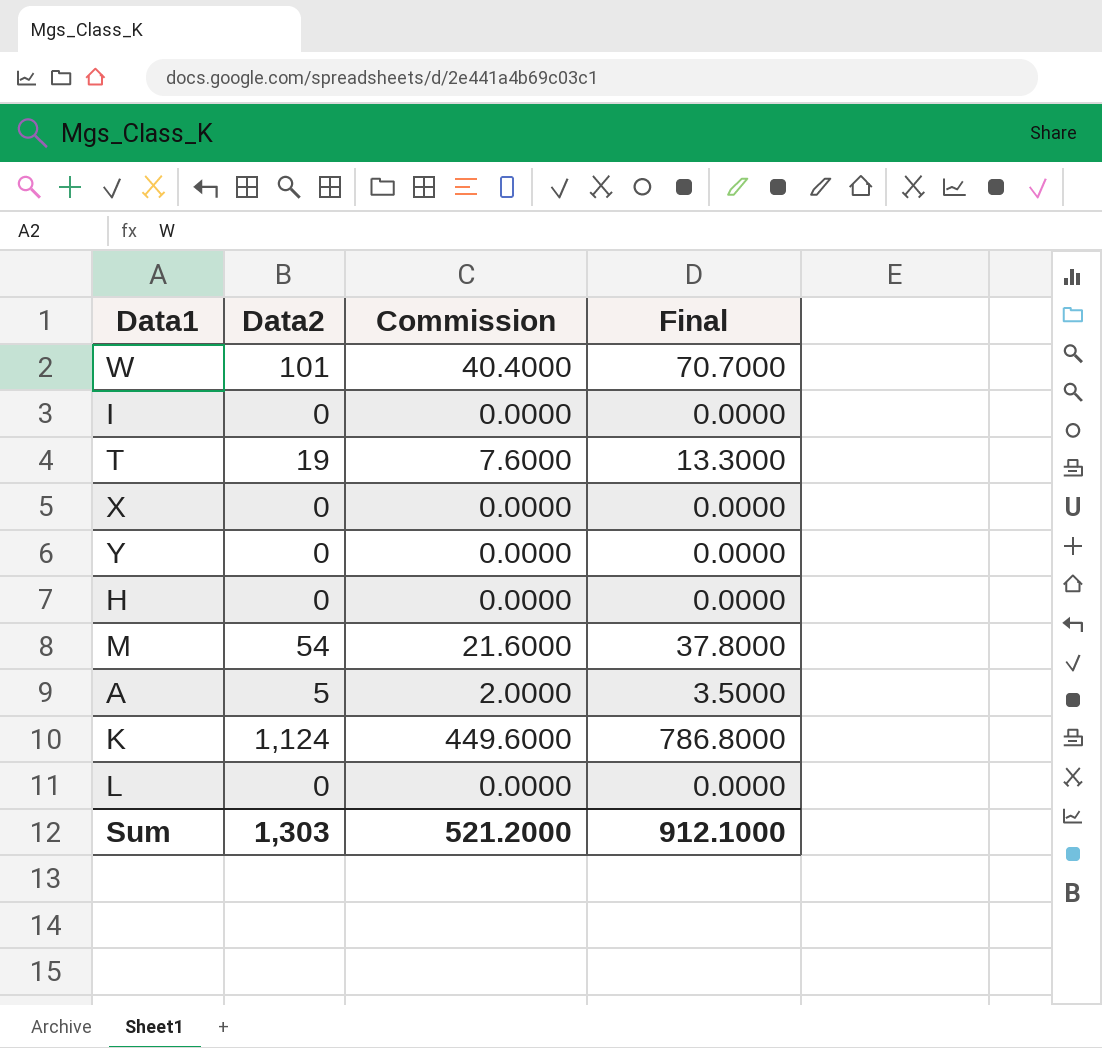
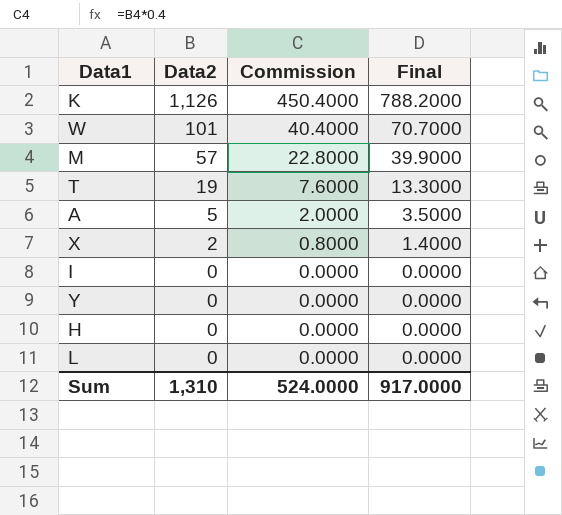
row order: none -> Data2 descending
K | Data2: 1,124 -> 1,126
K | Commission: 449.6000 -> 450.4000
K | Final: 786.8000 -> 788.2000
M | Data2: 54 -> 57
M | Commission: 21.6000 -> 22.8000
M | Final: 37.8000 -> 39.9000
X | Data2: 0 -> 2
X | Commission: 0.0000 -> 0.8000
X | Final: 0.0000 -> 1.4000
Sum | Data2: 1,303 -> 1,310
Sum | Commission: 521.2000 -> 524.0000
Sum | Final: 912.1000 -> 917.0000

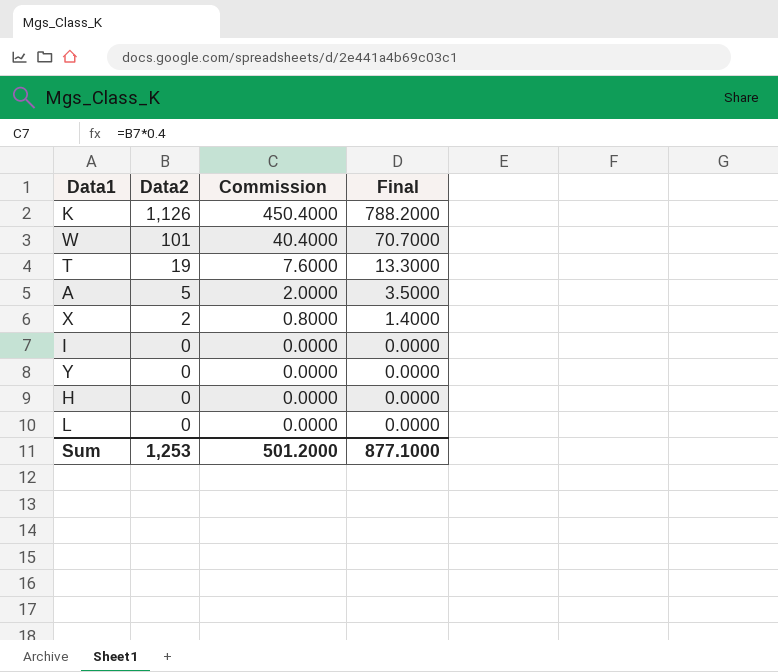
row M: 57 | 22.8000 | 39.9000 -> none
Sum | Data2: 1,310 -> 1,253
Sum | Commission: 524.0000 -> 501.2000
Sum | Final: 917.0000 -> 877.1000

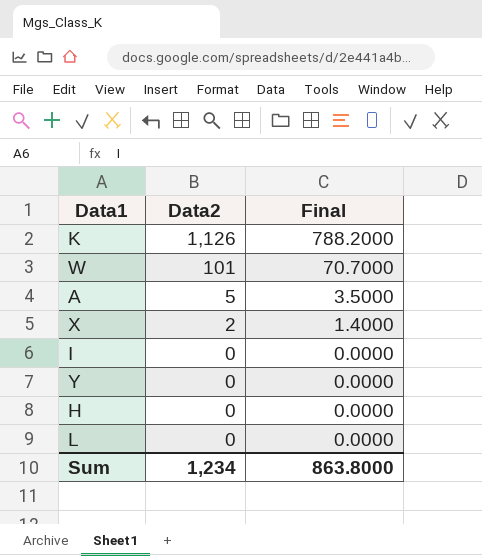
column Commission | formula: [Data2] * 0.4 -> none
row T: 19 | 7.6000 | 13.3000 -> none
Sum | Data2: 1,253 -> 1,234
Sum | Final: 877.1000 -> 863.8000

